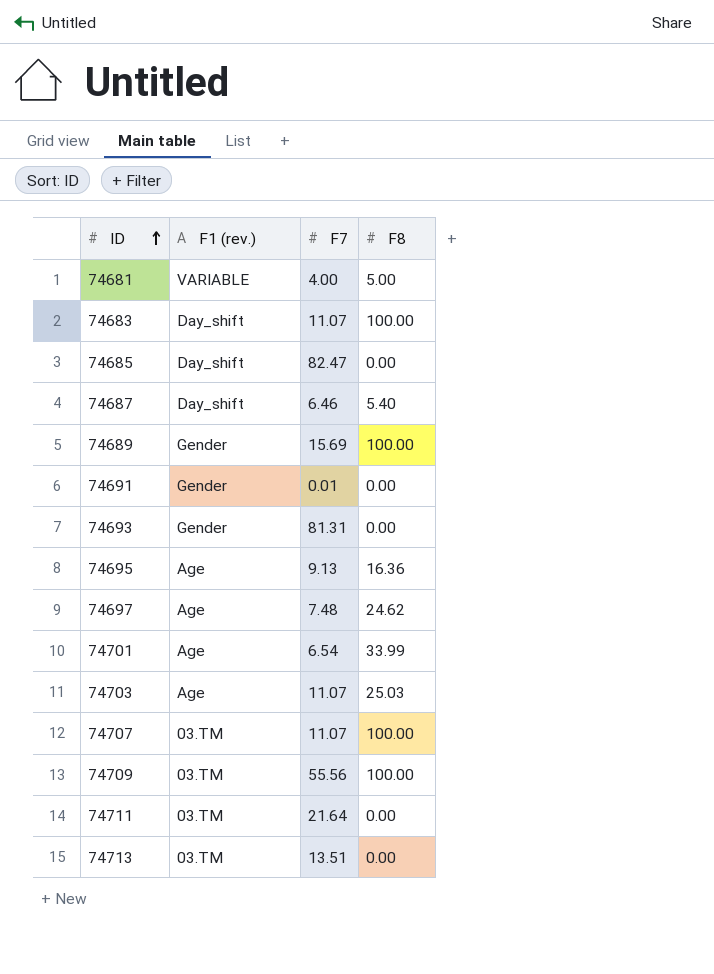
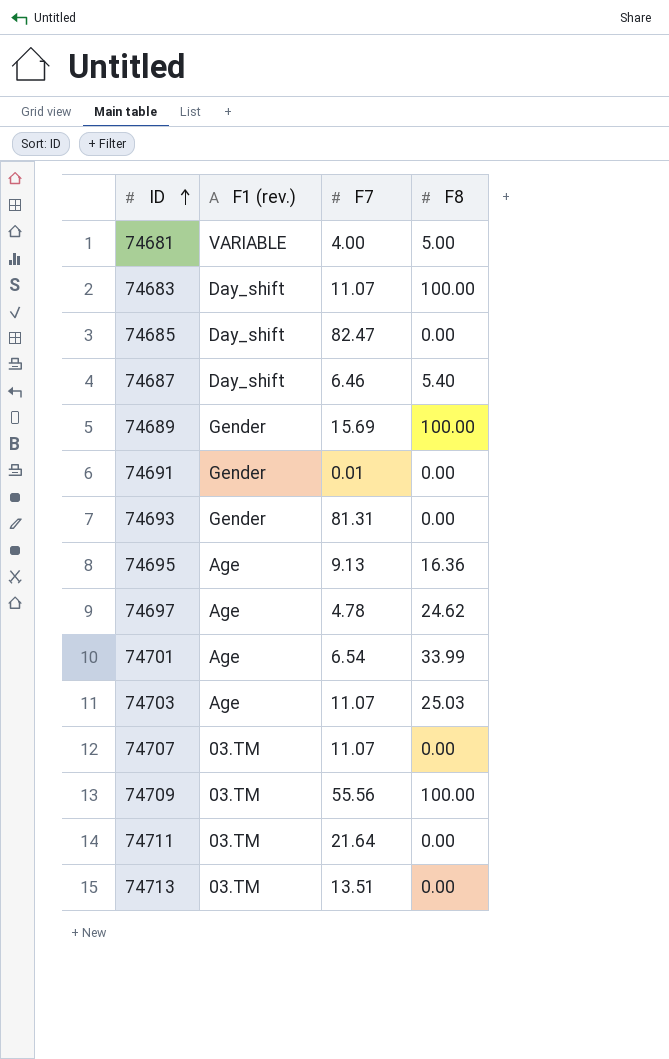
74697 | F7: 7.48 -> 4.78
74707 | F8: 100.00 -> 0.00

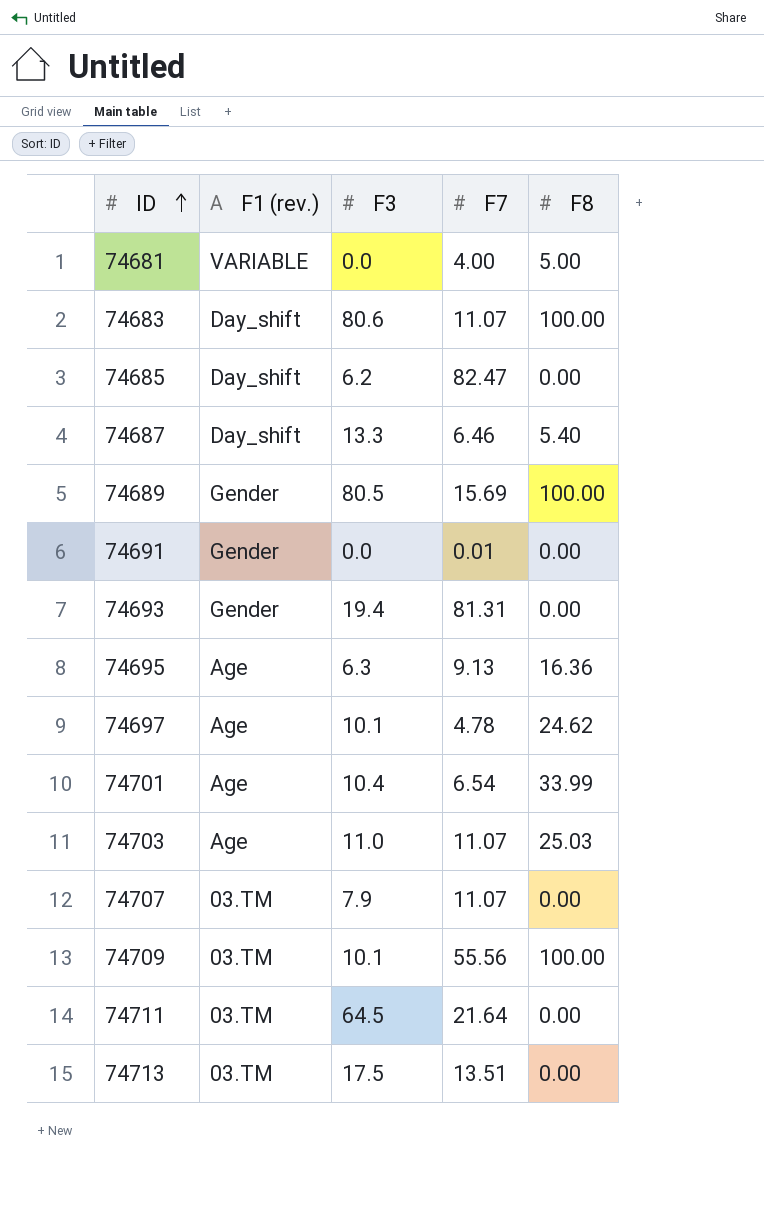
column F3 | position: none -> 3

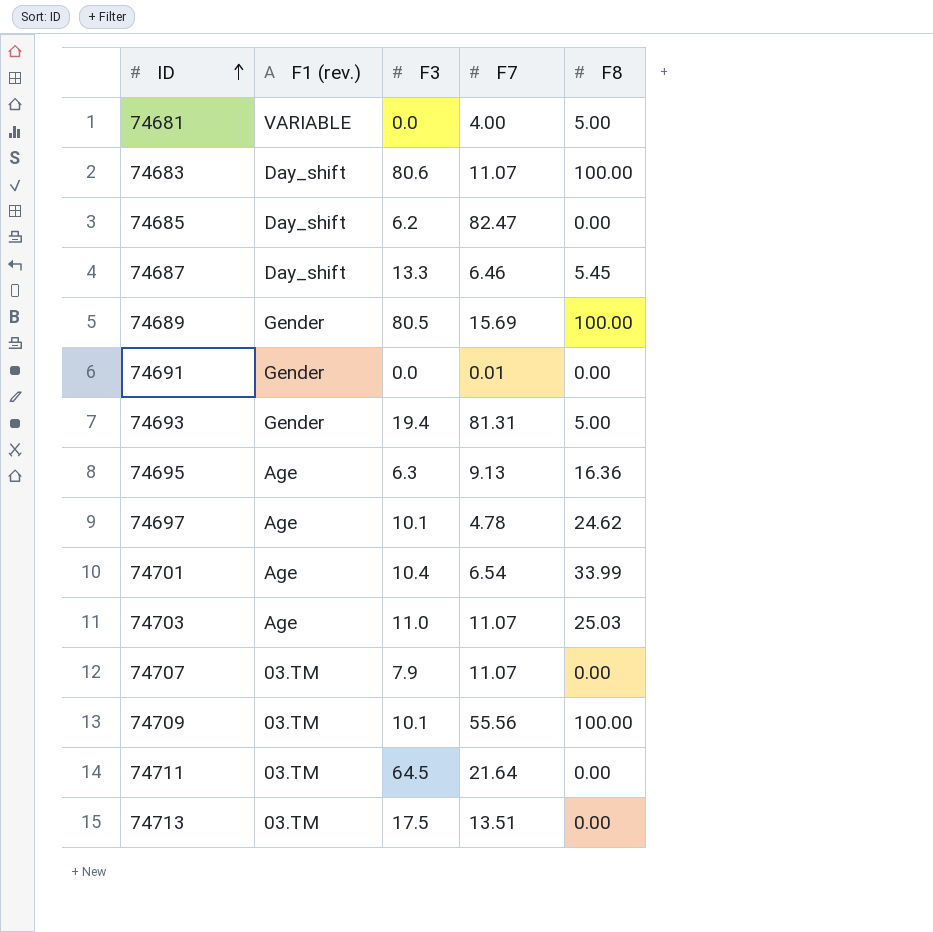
74687 | F8: 5.40 -> 5.45
74693 | F8: 0.00 -> 5.00

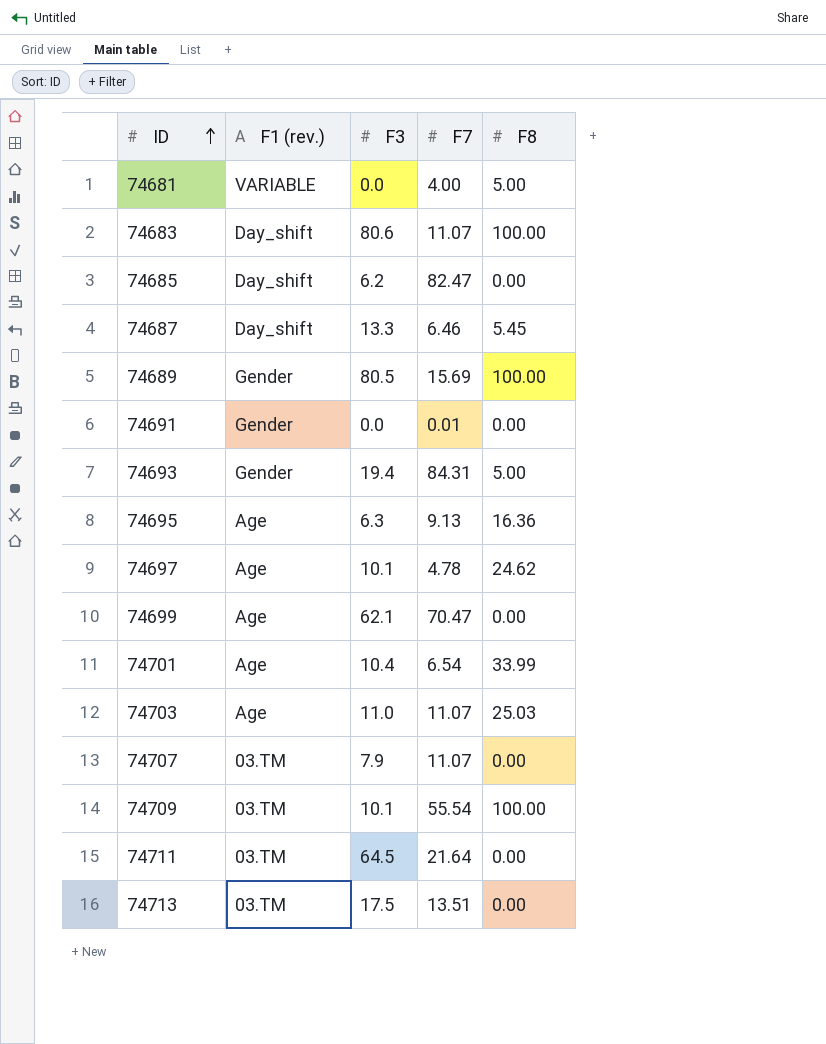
74693 | F7: 81.31 -> 84.31
row 74699: none -> Age | 62.1 | 70.47 | 0.00
74709 | F7: 55.56 -> 55.54

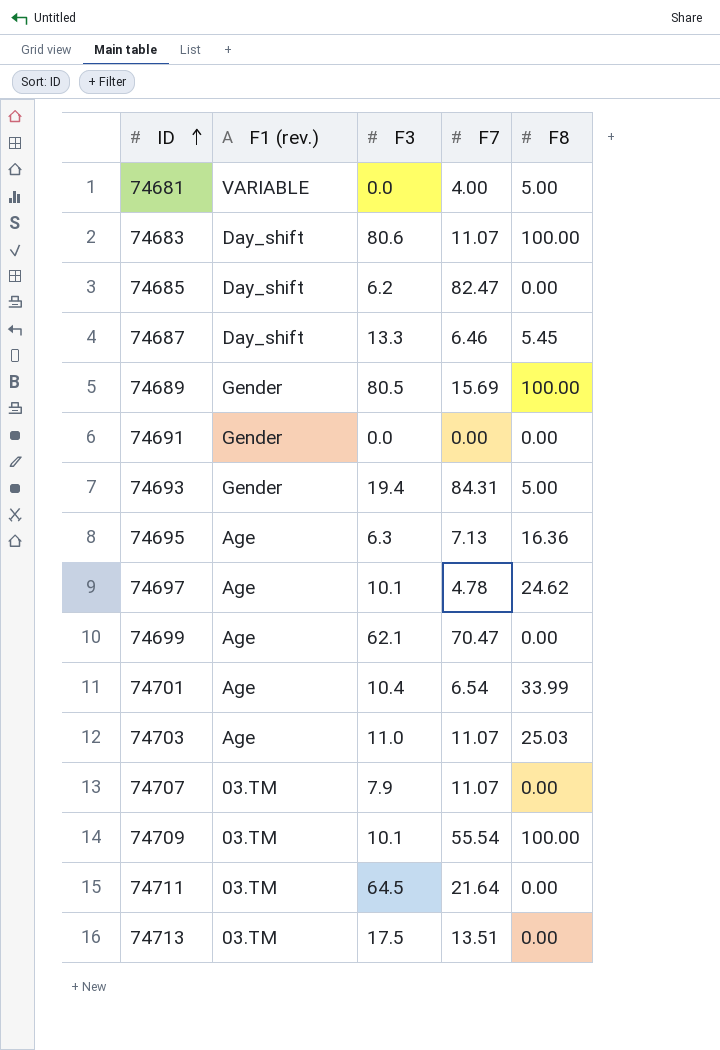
74691 | F7: 0.01 -> 0.00
74695 | F7: 9.13 -> 7.13

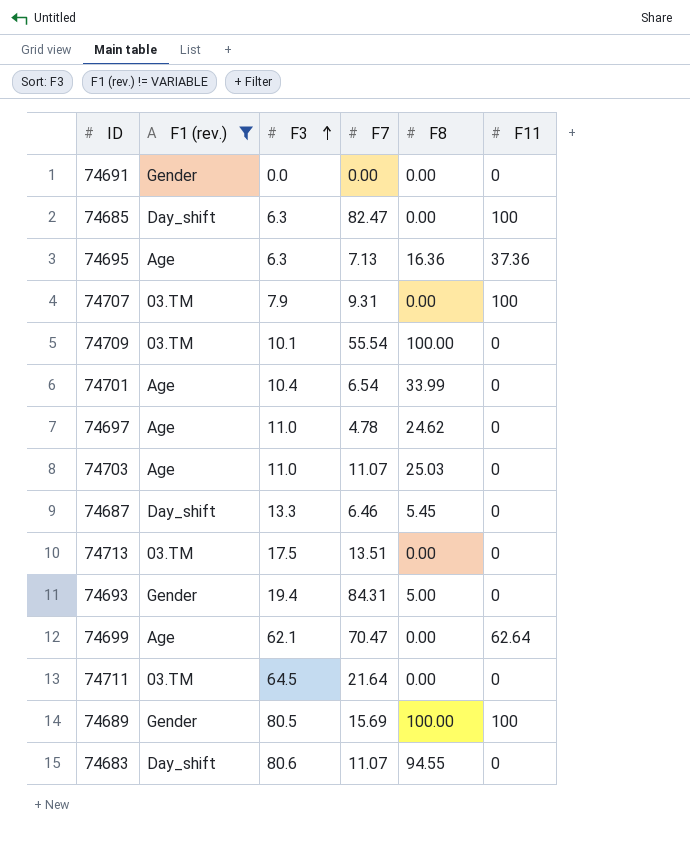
filter: none -> F1 (rev.) != VARIABLE
row order: ID ascending -> F3 ascending
column F11 | position: none -> 6
74685 | F3: 6.2 -> 6.3
74707 | F7: 11.07 -> 9.31
74697 | F3: 10.1 -> 11.0
74683 | F8: 100.00 -> 94.55

